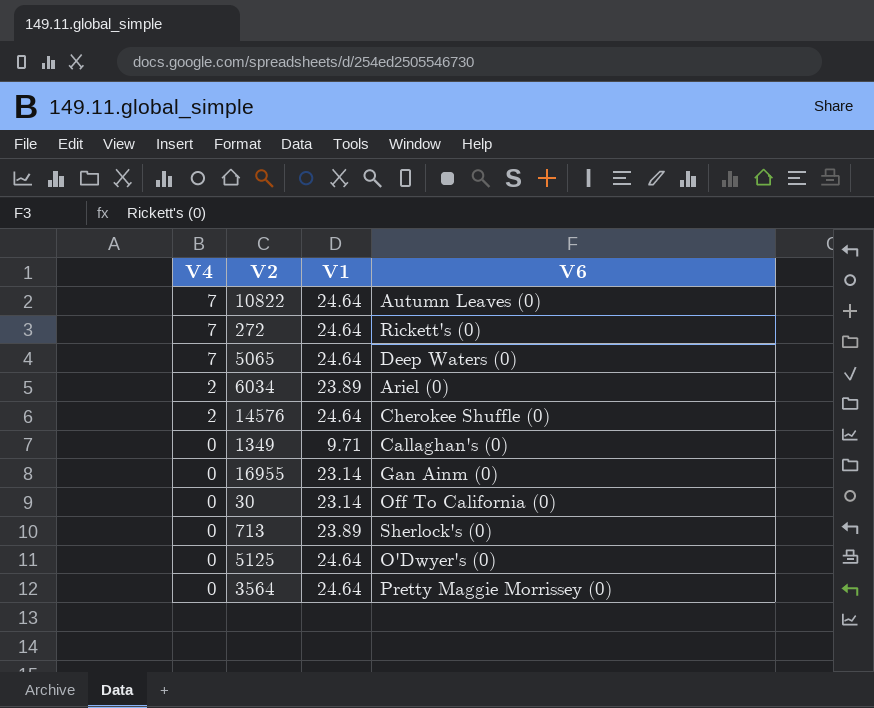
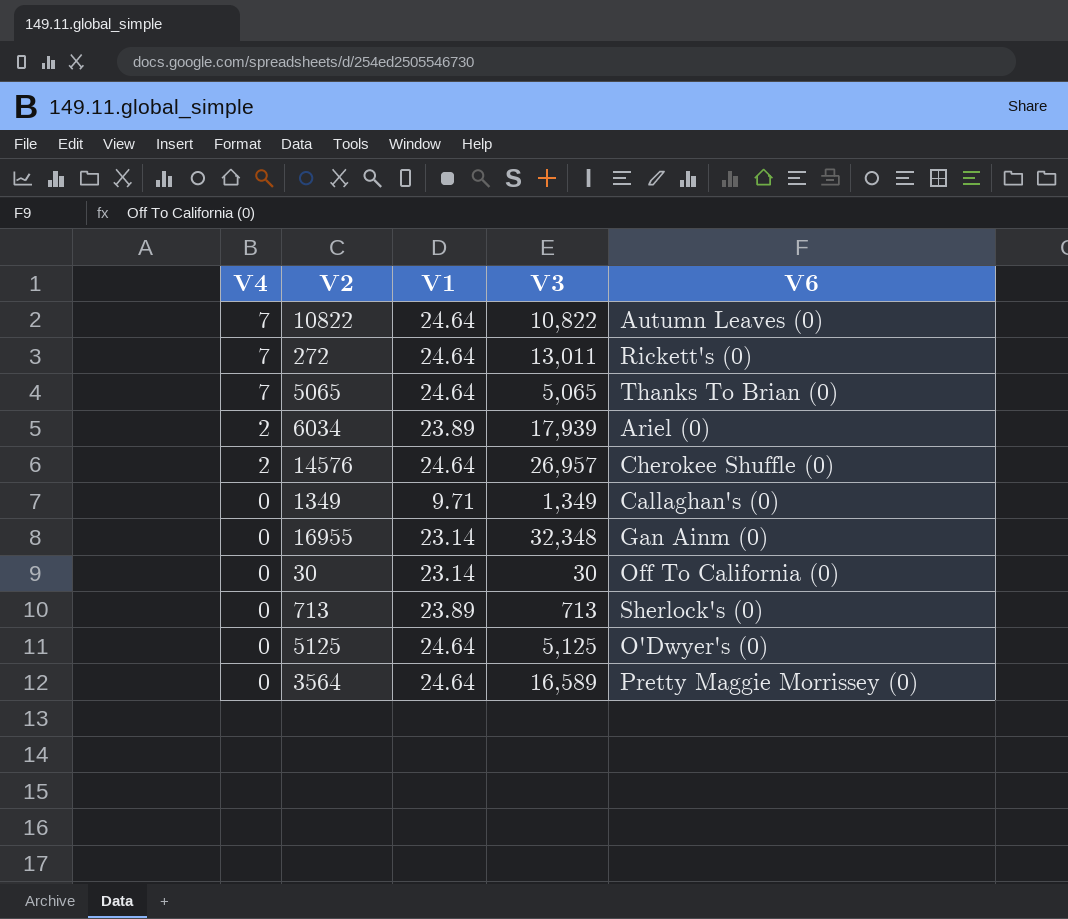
column V3 | position: none -> 4
5065 | V6: Deep Waters (0) -> Thanks To Brian (0)

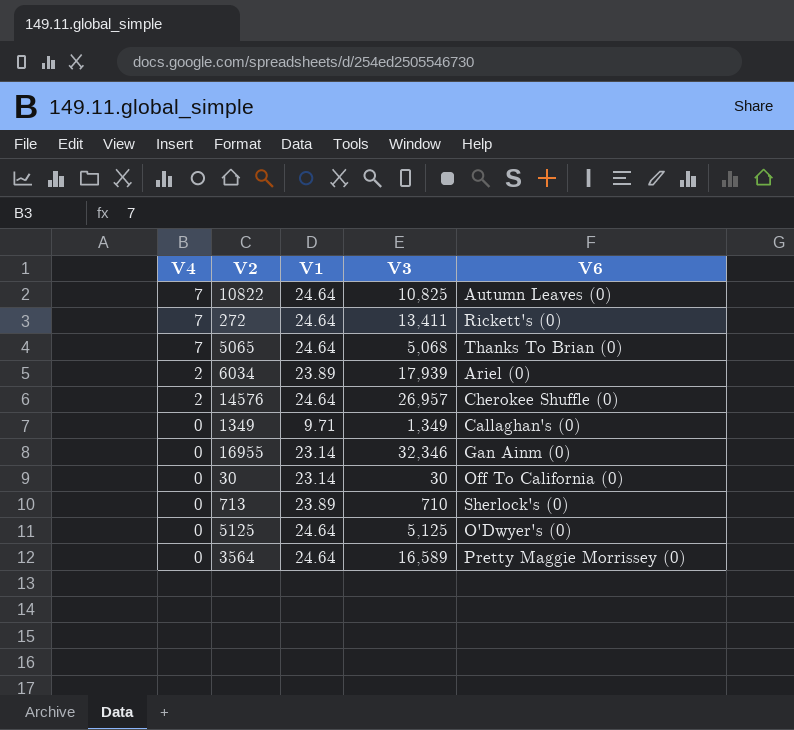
10822 | V3: 10,822 -> 10,825
272 | V3: 13,011 -> 13,411
5065 | V3: 5,065 -> 5,068
16955 | V3: 32,348 -> 32,346
713 | V3: 713 -> 710

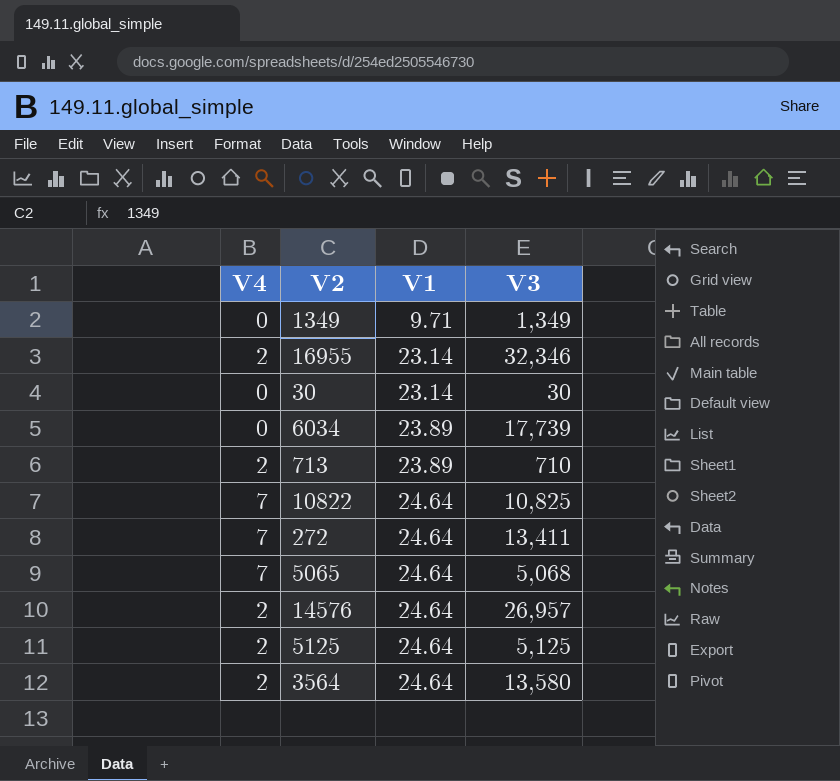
row order: V4 descending -> V1 ascending
column V6 | position: 5 -> none
16955 | V4: 0 -> 2
6034 | V4: 2 -> 0
6034 | V3: 17,939 -> 17,739
713 | V4: 0 -> 2
5125 | V4: 0 -> 2
3564 | V4: 0 -> 2
3564 | V3: 16,589 -> 13,580

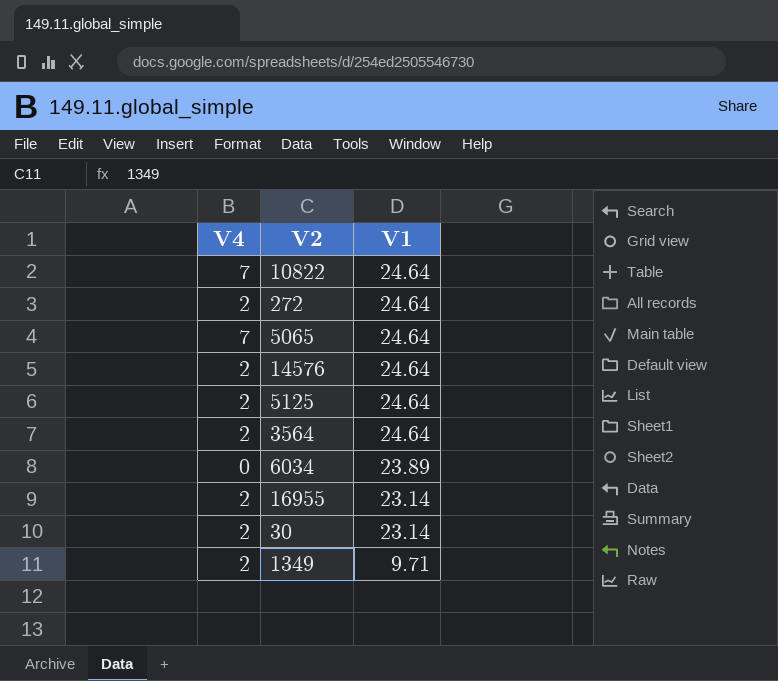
row order: V1 ascending -> V1 descending
column V3 | position: 4 -> none
row 713: 2 | 23.89 | 710 -> none
272 | V4: 7 -> 2
30 | V4: 0 -> 2
1349 | V4: 0 -> 2

